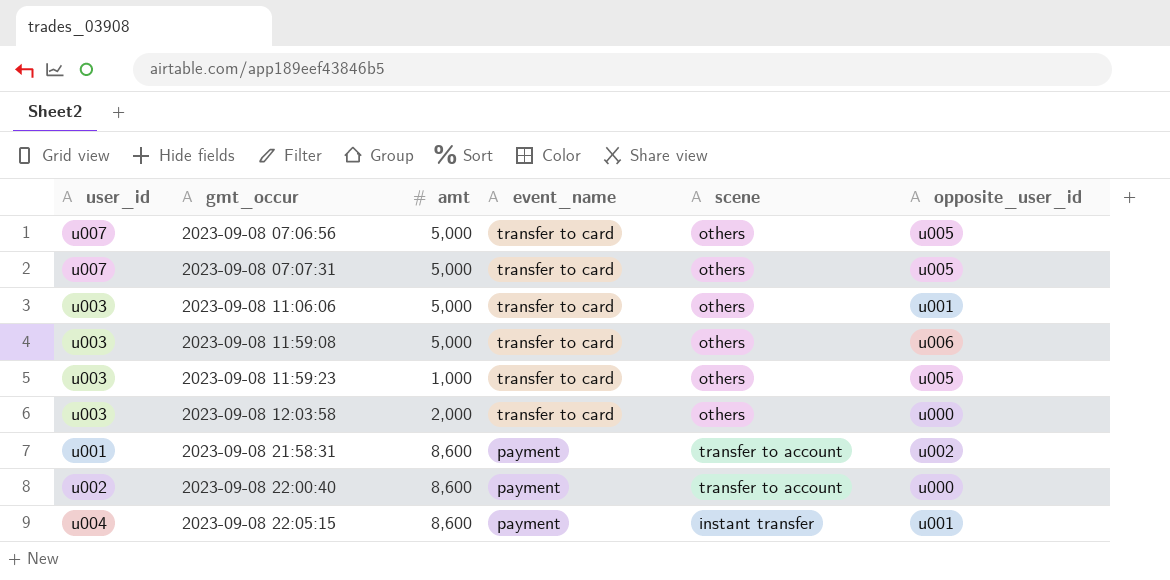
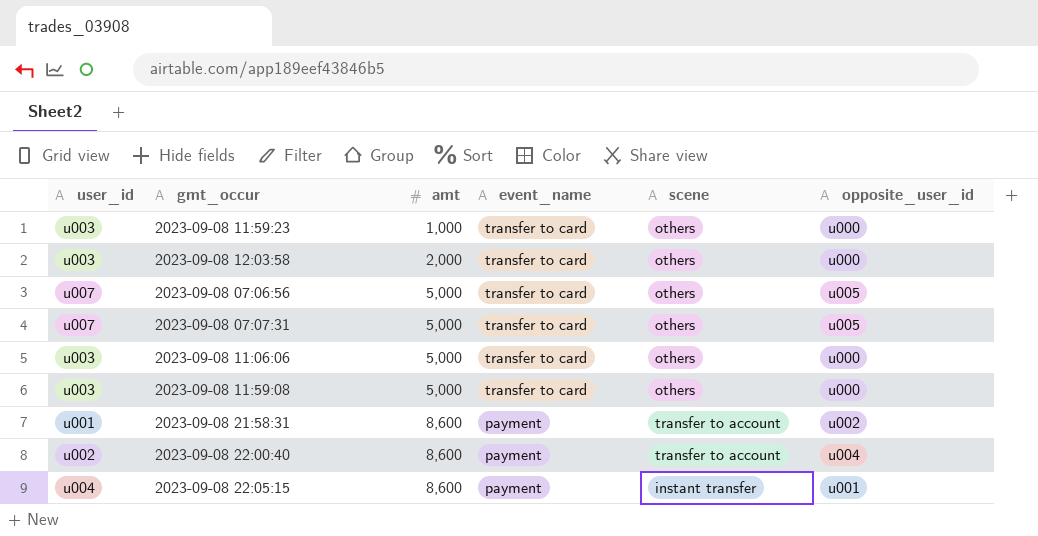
row order: gmt_occur ascending -> amt ascending
2023-09-08 11:59:23 | opposite_user_id: u005 -> u000
2023-09-08 11:06:06 | opposite_user_id: u001 -> u000
2023-09-08 11:59:08 | opposite_user_id: u006 -> u000
2023-09-08 22:00:40 | opposite_user_id: u000 -> u004

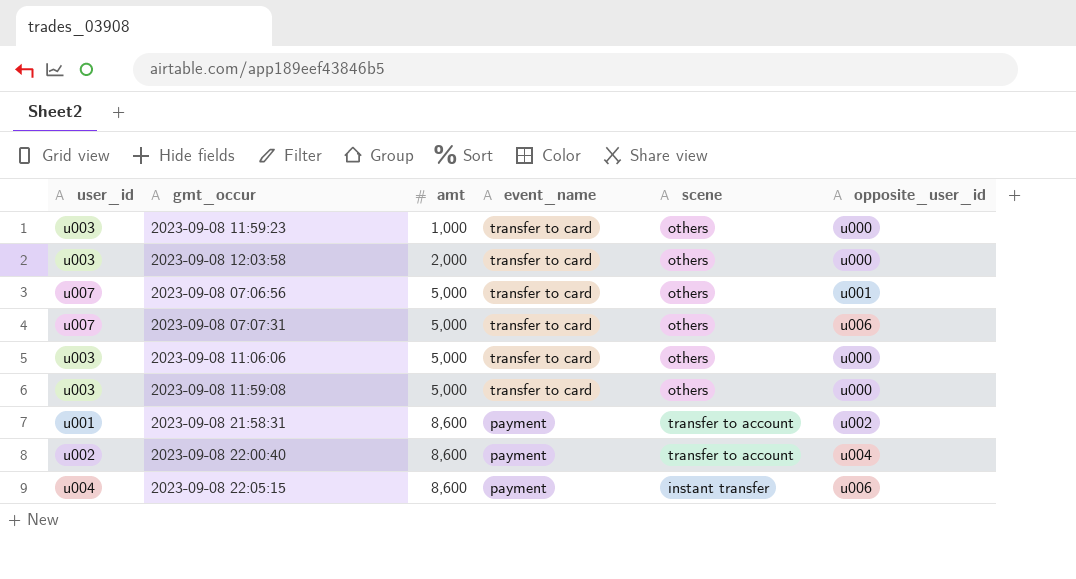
2023-09-08 07:06:56 | opposite_user_id: u005 -> u001
2023-09-08 07:07:31 | opposite_user_id: u005 -> u006
2023-09-08 22:05:15 | opposite_user_id: u001 -> u006

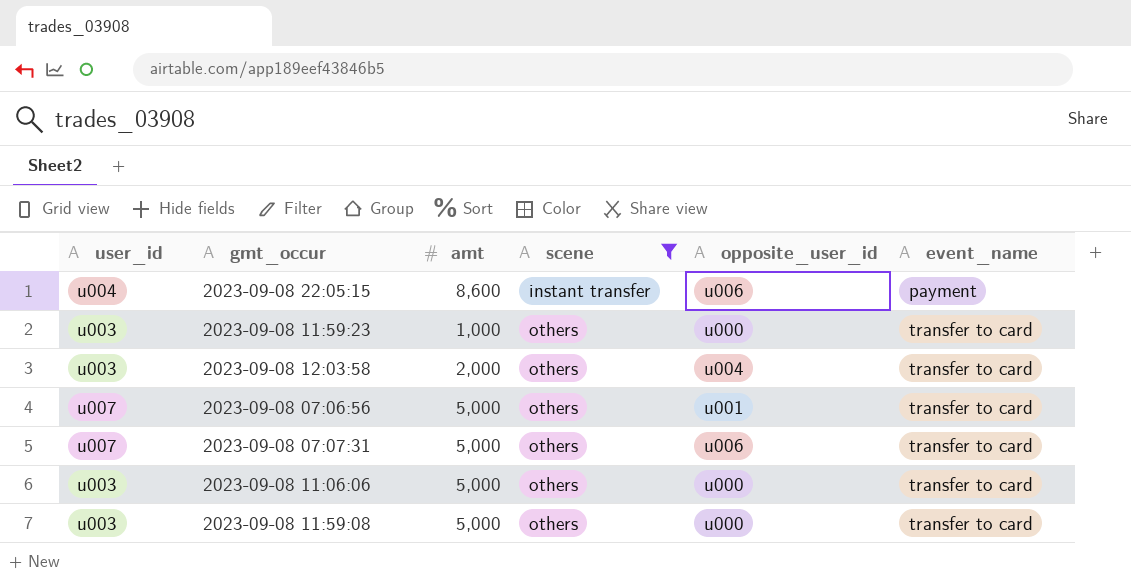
filter: none -> scene != transfer to account
row order: amt ascending -> scene ascending
column event_name | position: 4 -> 6
2023-09-08 12:03:58 | opposite_user_id: u000 -> u004

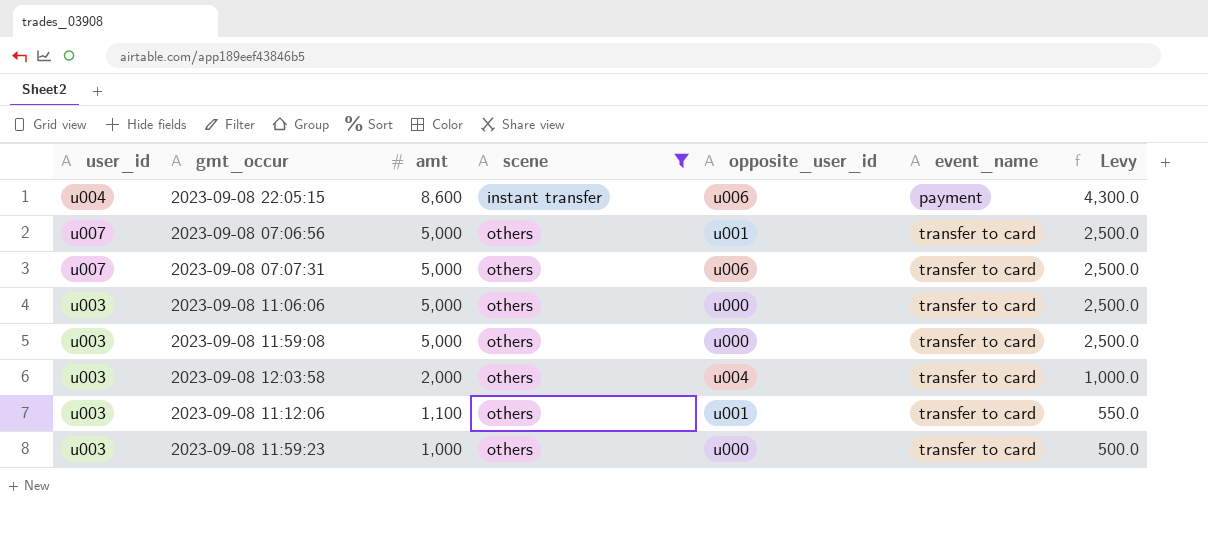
row order: scene ascending -> amt descending
column Levy | formula: none -> [amt] * 0.5
row 2023-09-08 11:12:06: none -> u003 | 1,100 | others | u001 | transfer to card | 550.0

